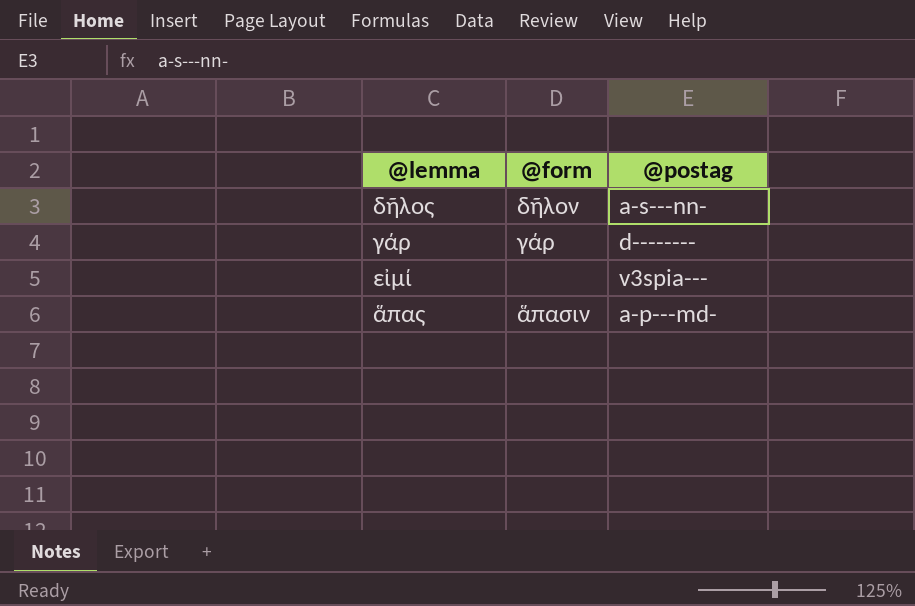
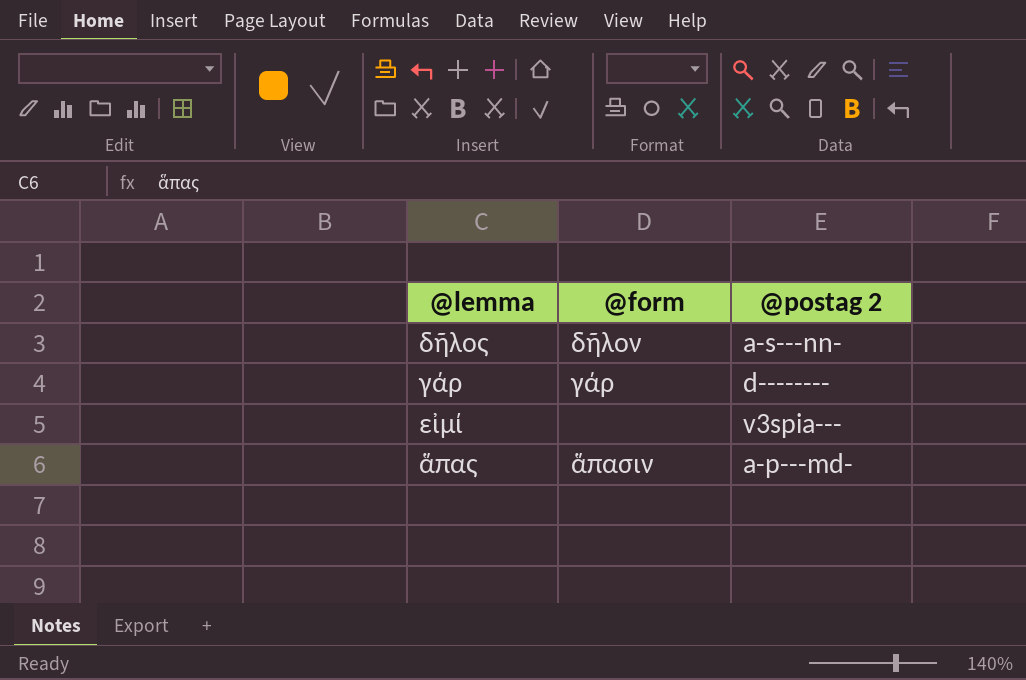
column name: @postag -> @postag 2

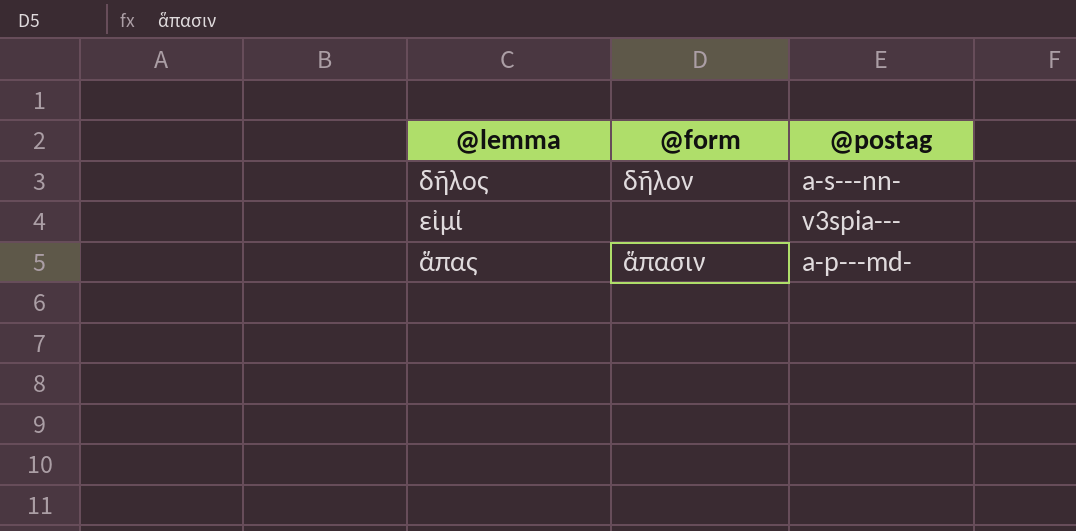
column name: @postag 2 -> @postag
row γάρ: γάρ | d-------- -> none

